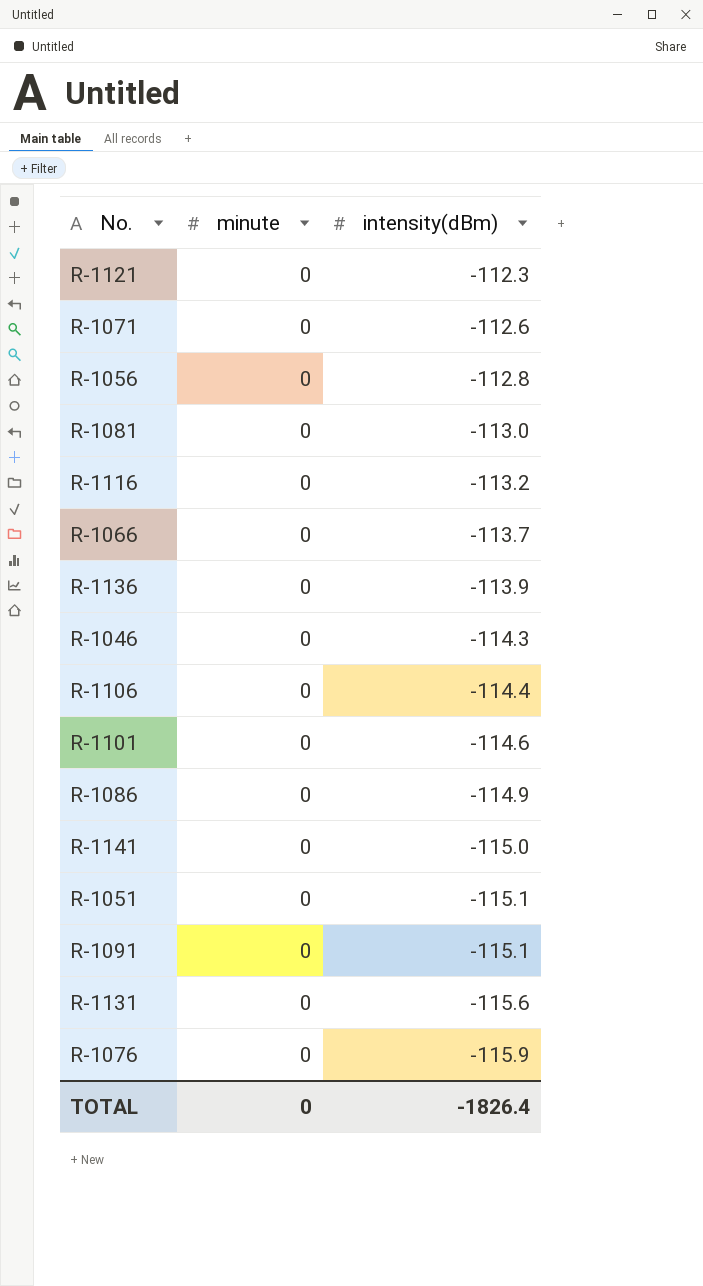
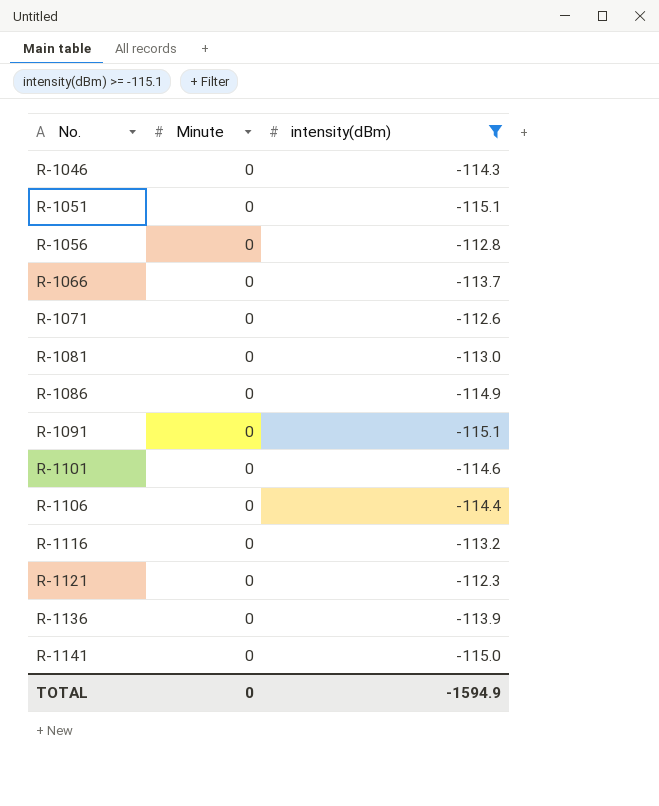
filter: none -> intensity(dBm) >= -115.1
row order: intensity(dBm) descending -> No. ascending
column name: minute -> Minute
TOTAL | intensity(dBm): -1826.4 -> -1594.9

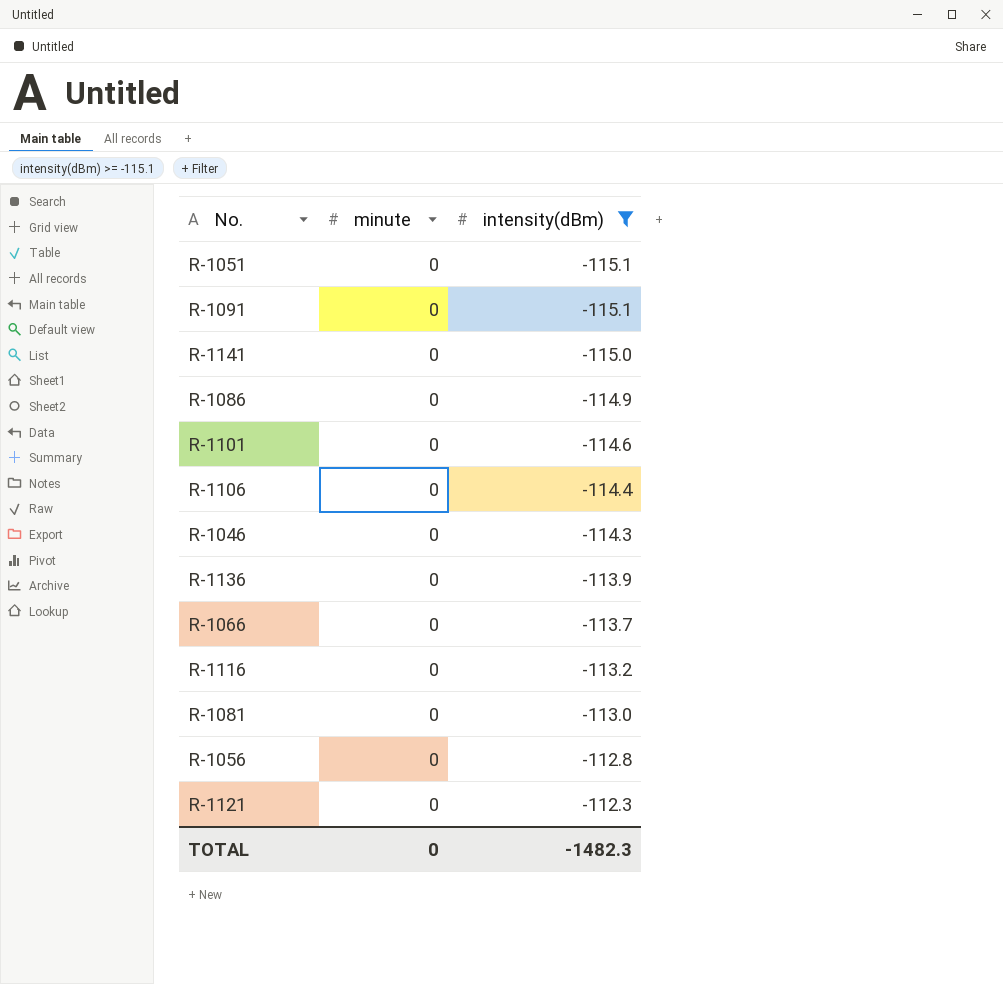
row order: No. ascending -> intensity(dBm) ascending
column name: Minute -> minute
row R-1071: 0 | -112.6 -> none
TOTAL | intensity(dBm): -1594.9 -> -1482.3

